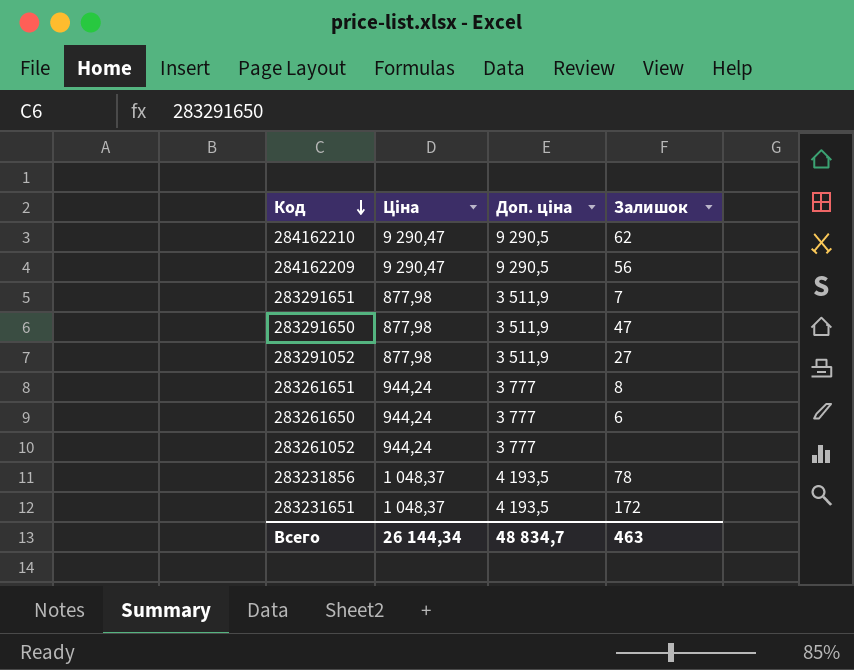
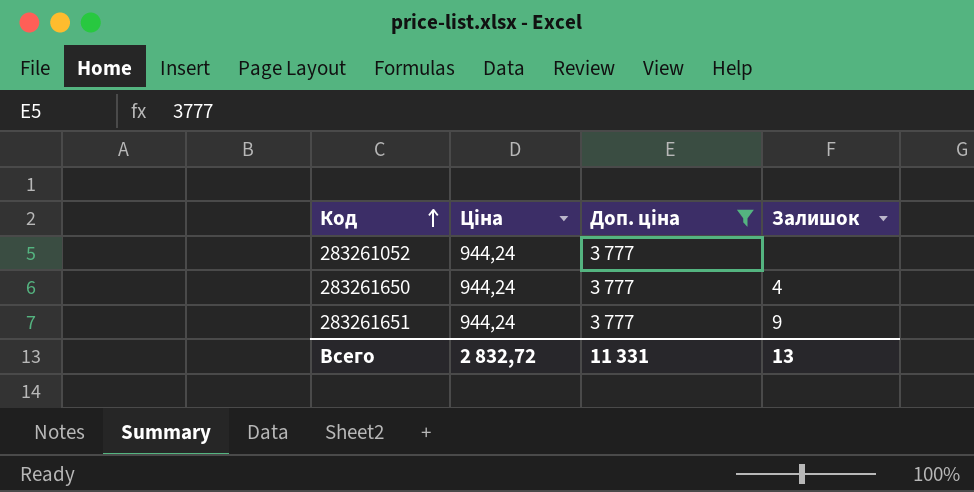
filter: none -> Доп. ціна = 3 777
row order: Код descending -> Код ascending
283261650 | Залишок: 6 -> 4
283261651 | Залишок: 8 -> 9
Всего | Ціна: 26 144,34 -> 2 832,72
Всего | Доп. ціна: 48 834,7 -> 11 331
Всего | Залишок: 463 -> 13

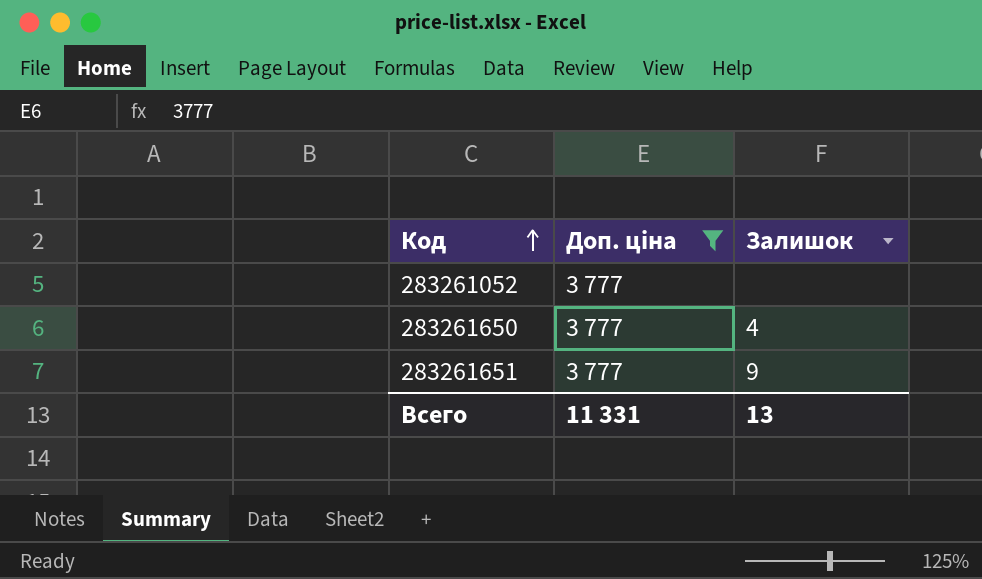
column Ціна | position: 2 -> none

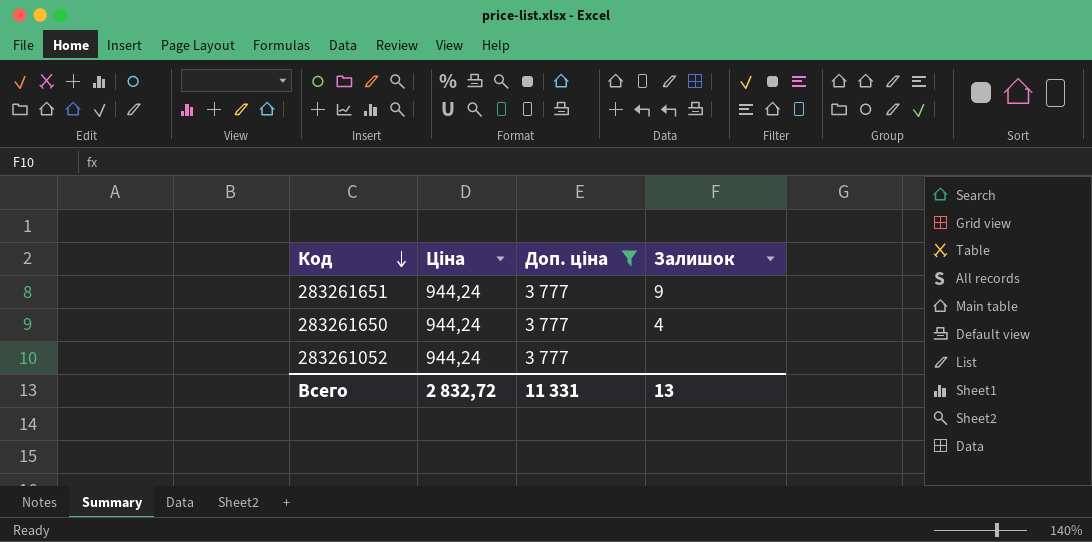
row order: Код ascending -> Код descending
column Ціна | position: none -> 2

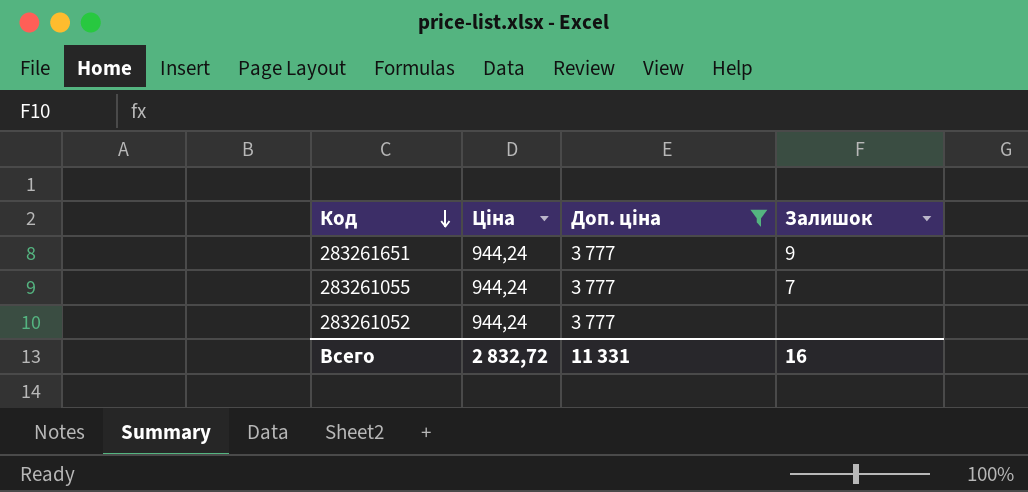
row 283261650: 944,24 | 3 777 | 4 -> none
row 283261055: none -> 944,24 | 3 777 | 7
Всего | Залишок: 13 -> 16

